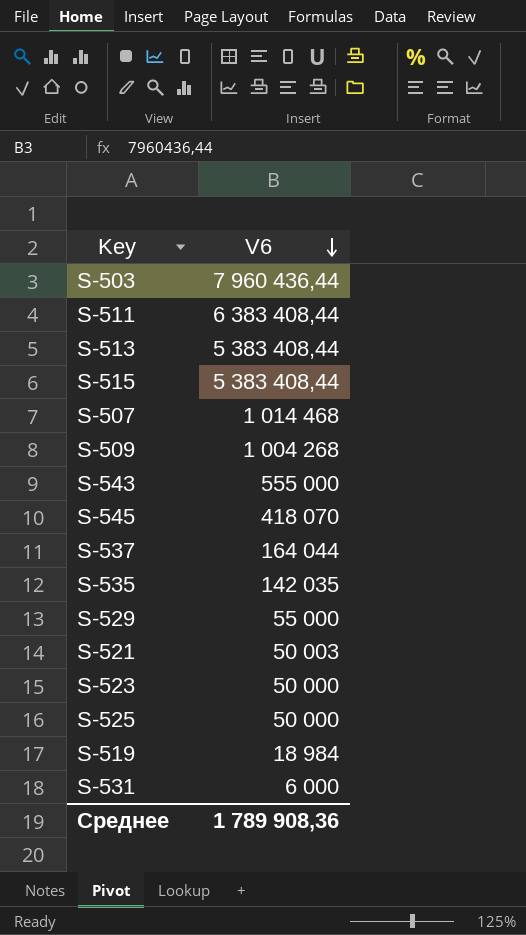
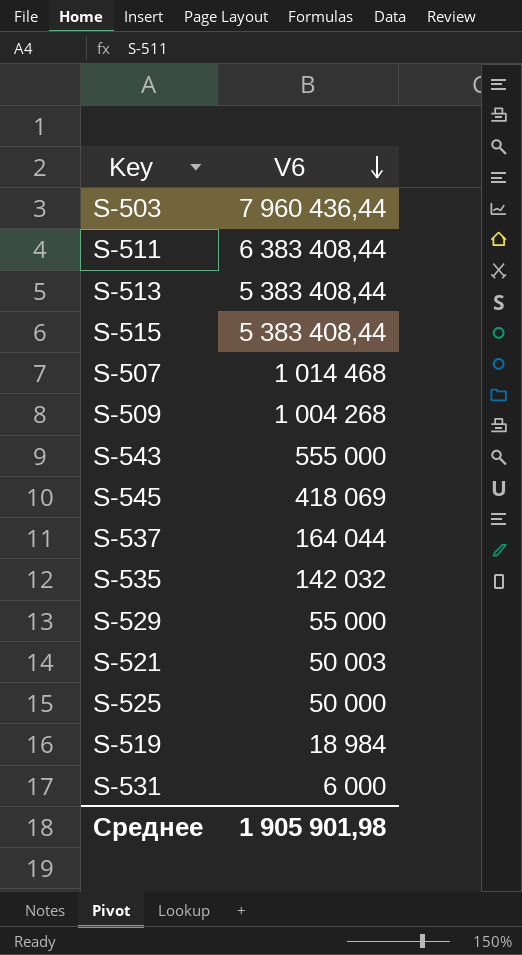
row S-523: 50 000 -> none
S-545 | V6: 418 070 -> 418 069
S-535 | V6: 142 035 -> 142 032
Среднее | V6: 1 789 908,36 -> 1 905 901,98

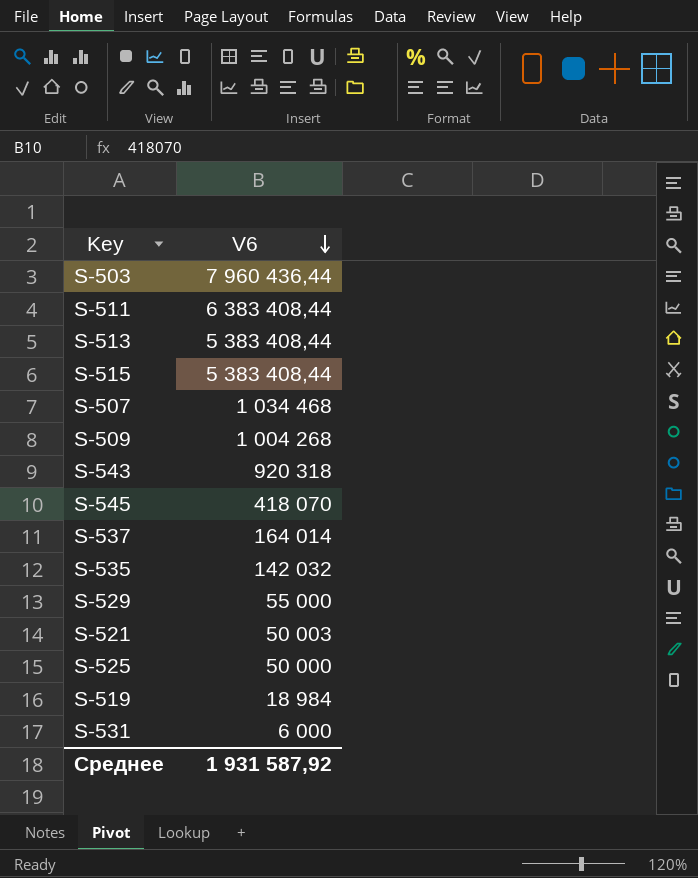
S-507 | V6: 1 014 468 -> 1 034 468
S-543 | V6: 555 000 -> 920 318
S-545 | V6: 418 069 -> 418 070
S-537 | V6: 164 044 -> 164 014
Среднее | V6: 1 905 901,98 -> 1 931 587,92

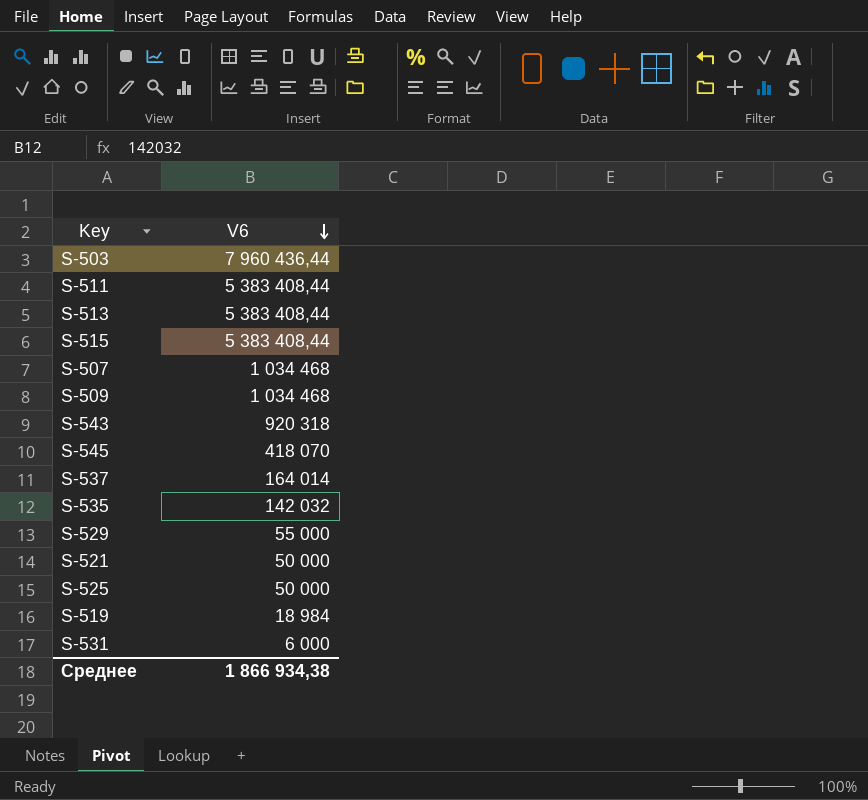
S-511 | V6: 6 383 408,44 -> 5 383 408,44
S-509 | V6: 1 004 268 -> 1 034 468
S-521 | V6: 50 003 -> 50 000
Среднее | V6: 1 931 587,92 -> 1 866 934,38

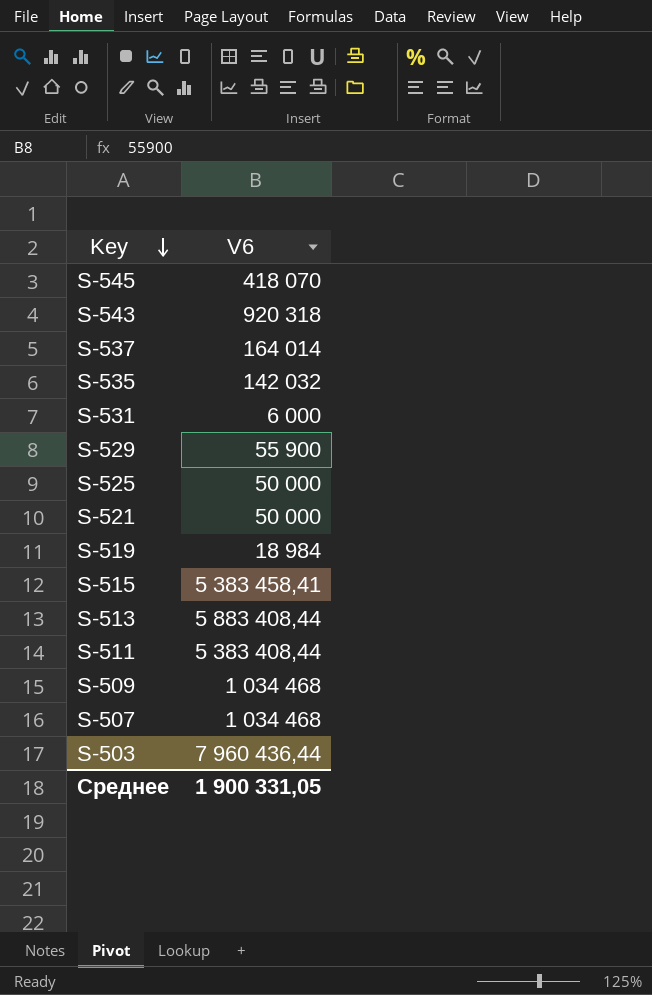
row order: V6 descending -> Key descending
S-529 | V6: 55 000 -> 55 900
S-515 | V6: 5 383 408,44 -> 5 383 458,41
S-513 | V6: 5 383 408,44 -> 5 883 408,44
Среднее | V6: 1 866 934,38 -> 1 900 331,05

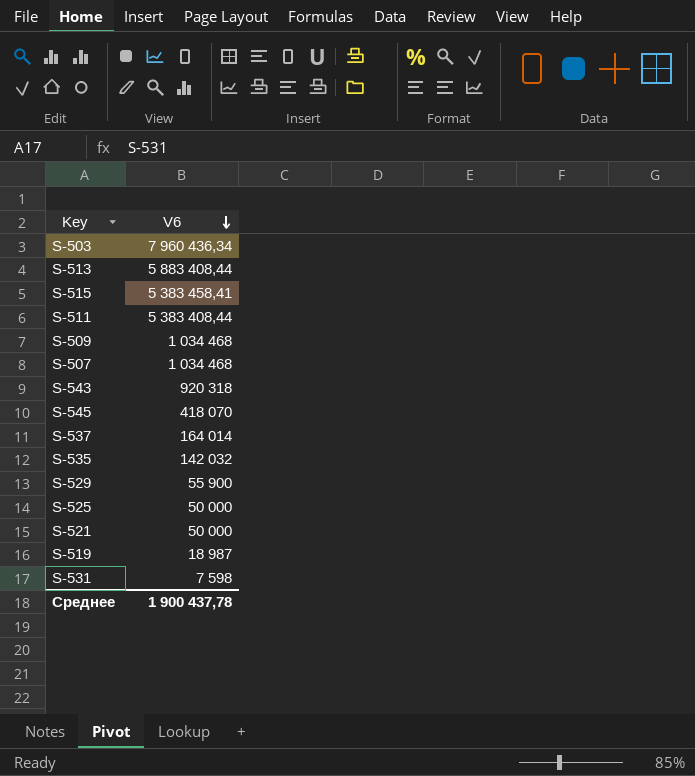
row order: Key descending -> V6 descending
S-503 | V6: 7 960 436,44 -> 7 960 436,34
S-519 | V6: 18 984 -> 18 987
S-531 | V6: 6 000 -> 7 598
Среднее | V6: 1 900 331,05 -> 1 900 437,78

